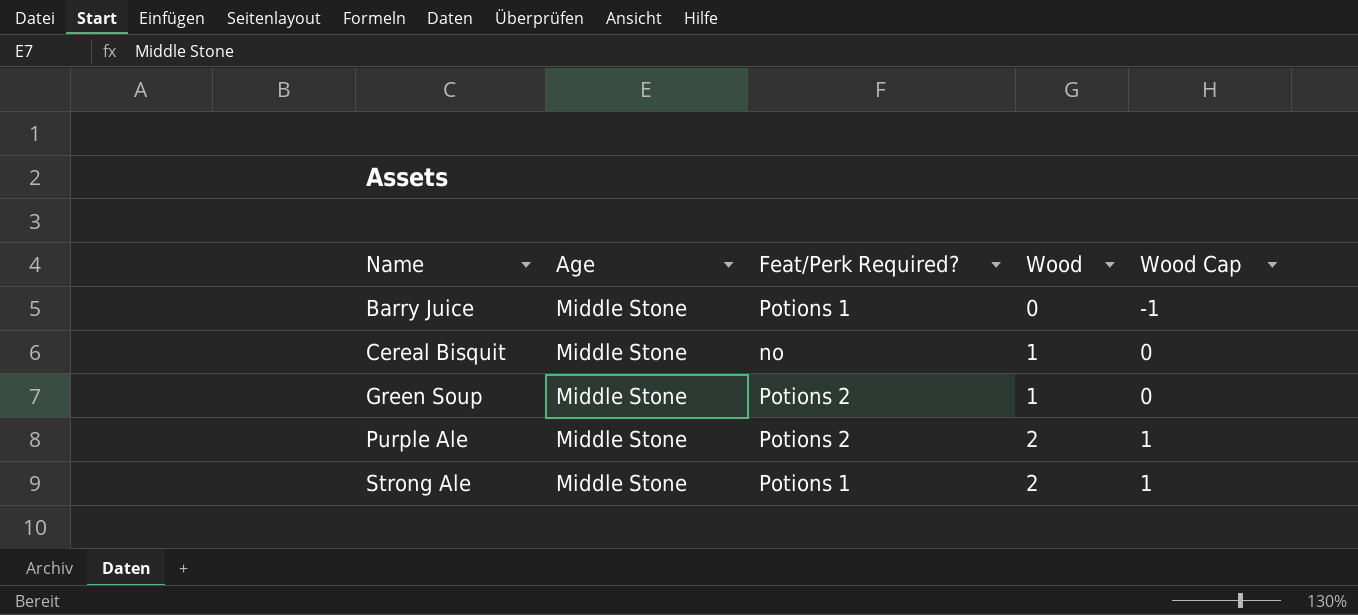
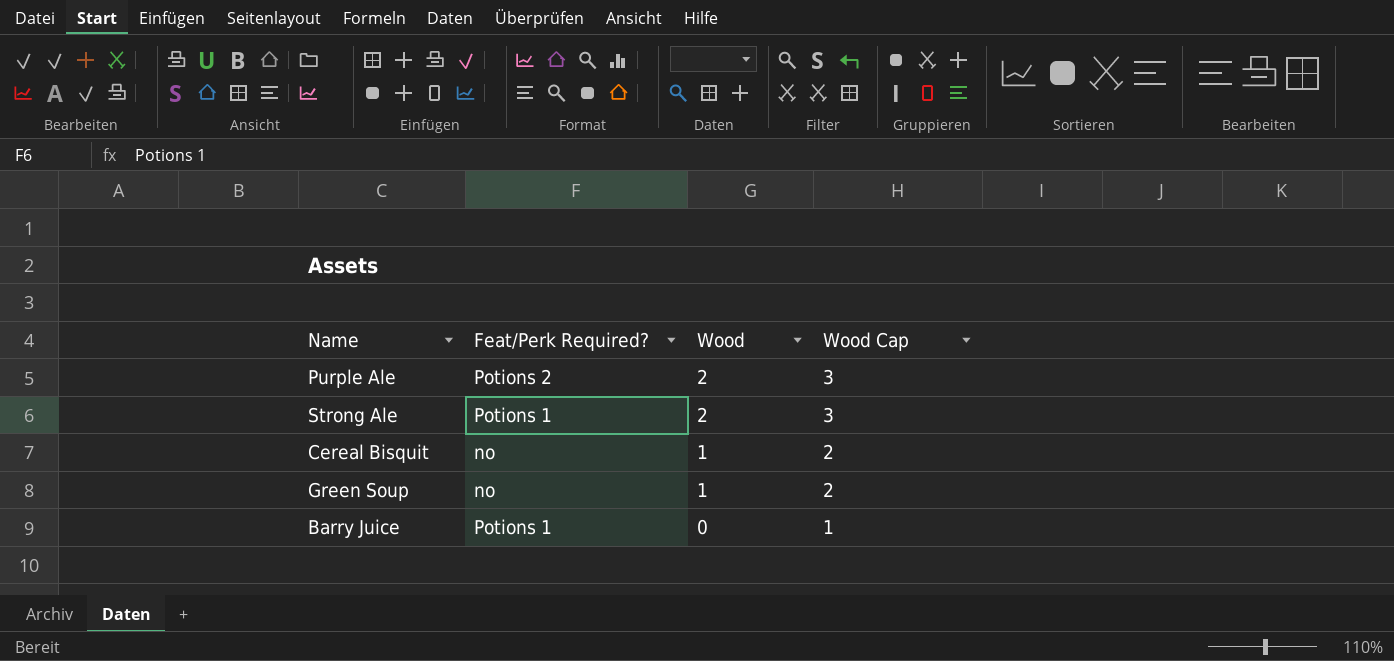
row order: Name ascending -> Wood descending
column Age | position: 2 -> none
column Wood Cap | formula: [Wood] - 1 -> [Wood] + 1
Green Soup | Feat/Perk Required?: Potions 2 -> no

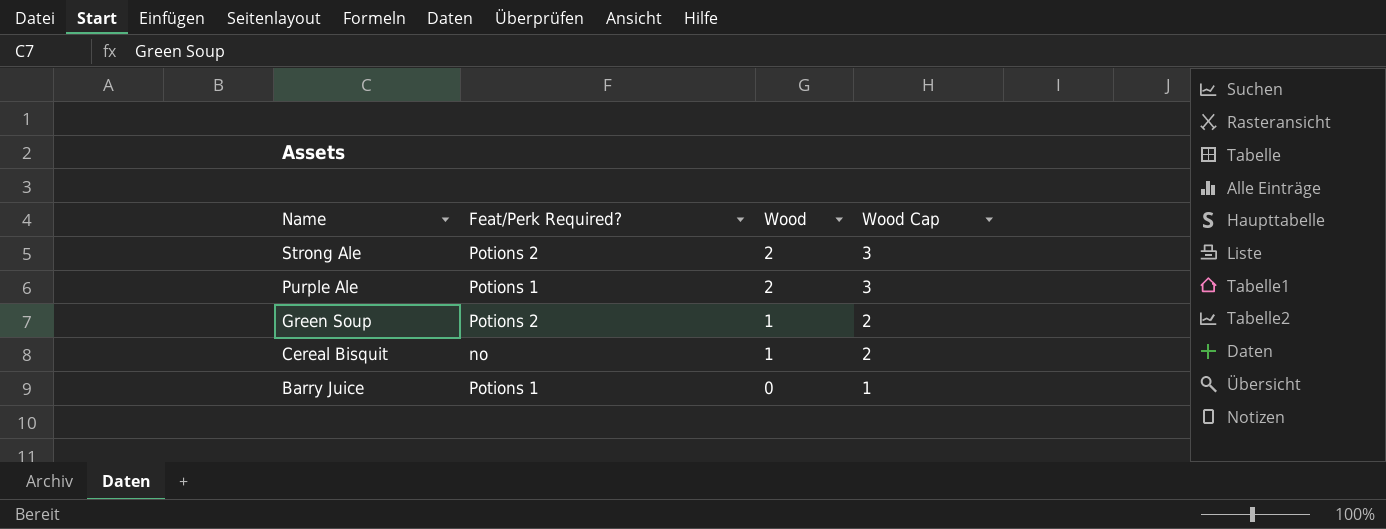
row order: Wood descending -> Name descending
Strong Ale | Feat/Perk Required?: Potions 1 -> Potions 2
Purple Ale | Feat/Perk Required?: Potions 2 -> Potions 1
Green Soup | Feat/Perk Required?: no -> Potions 2

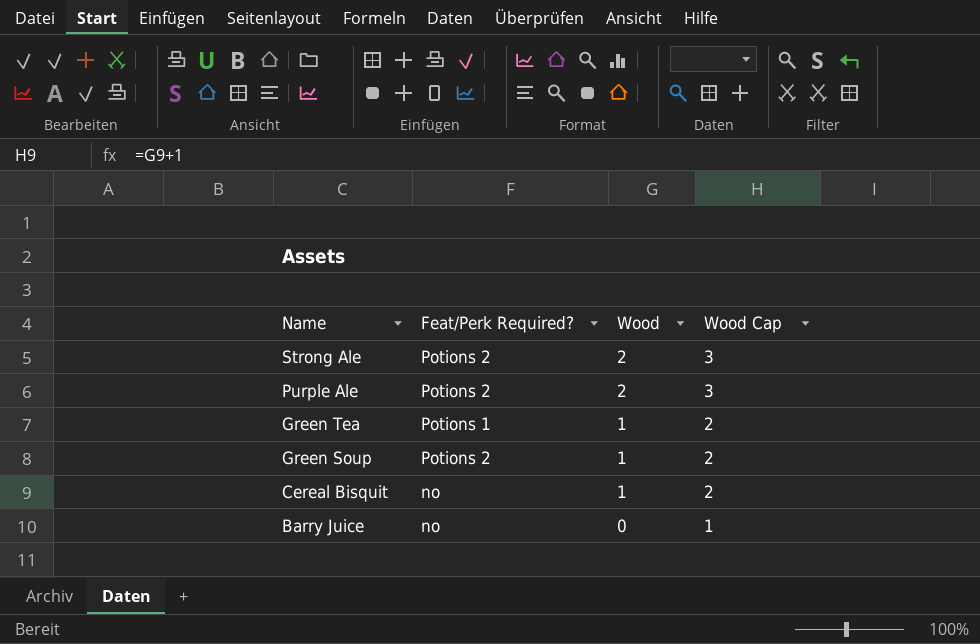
Purple Ale | Feat/Perk Required?: Potions 1 -> Potions 2
row Green Tea: none -> Potions 1 | 1 | 2
Barry Juice | Feat/Perk Required?: Potions 1 -> no

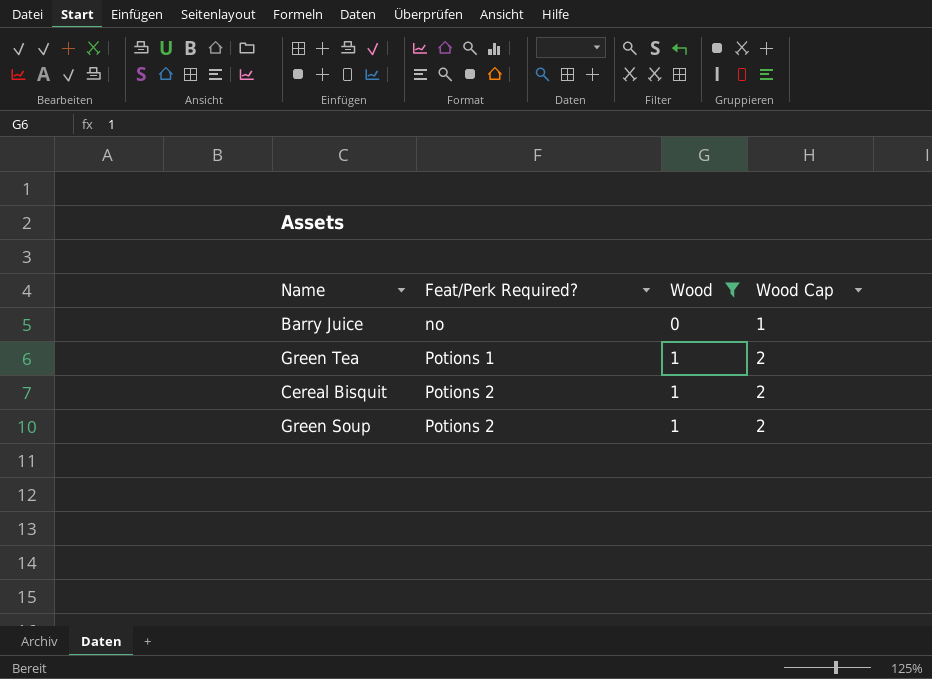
filter: none -> Wood != 2
row order: Name descending -> Feat/Perk Required? ascending
Cereal Bisquit | Feat/Perk Required?: no -> Potions 2

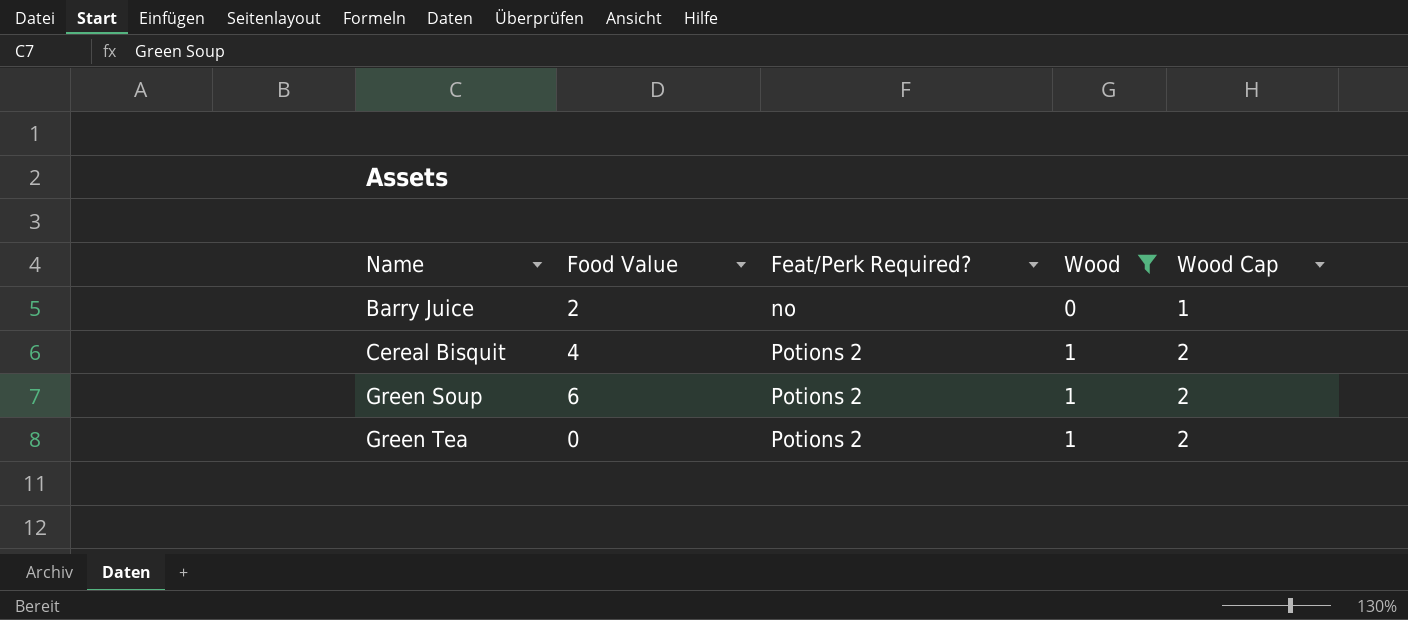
row order: Feat/Perk Required? ascending -> Name ascending
column Food Value | position: none -> 2
Green Tea | Feat/Perk Required?: Potions 1 -> Potions 2

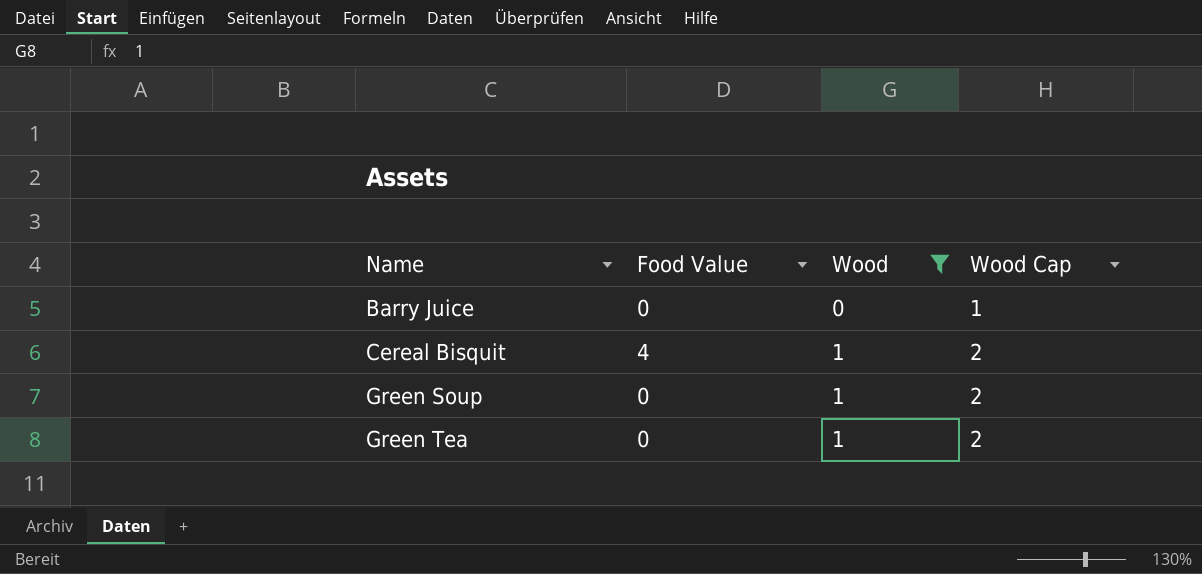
column Feat/Perk Required? | position: 3 -> none
Barry Juice | Food Value: 2 -> 0
Green Soup | Food Value: 6 -> 0

